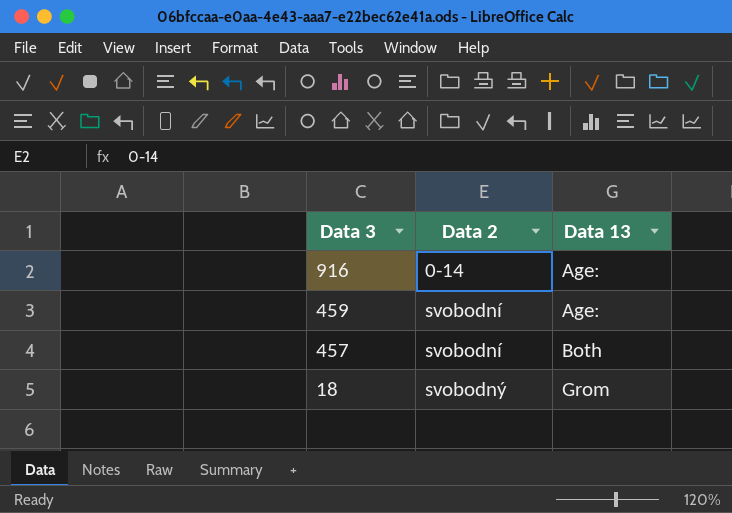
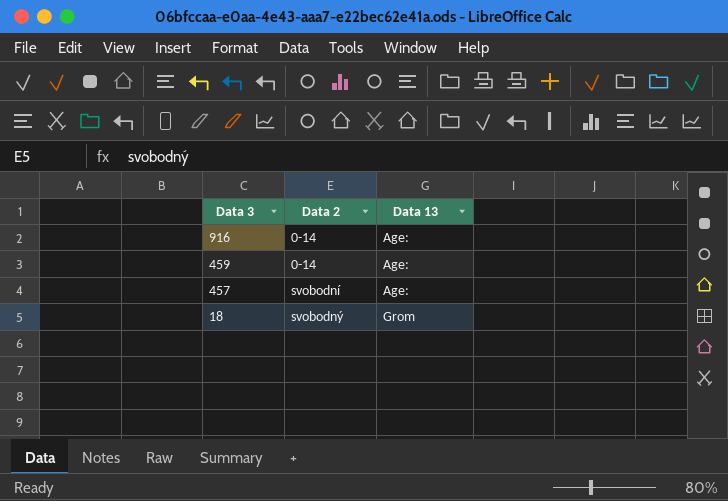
459 | Data 2: svobodní -> 0-14
457 | Data 13: Both -> Age:

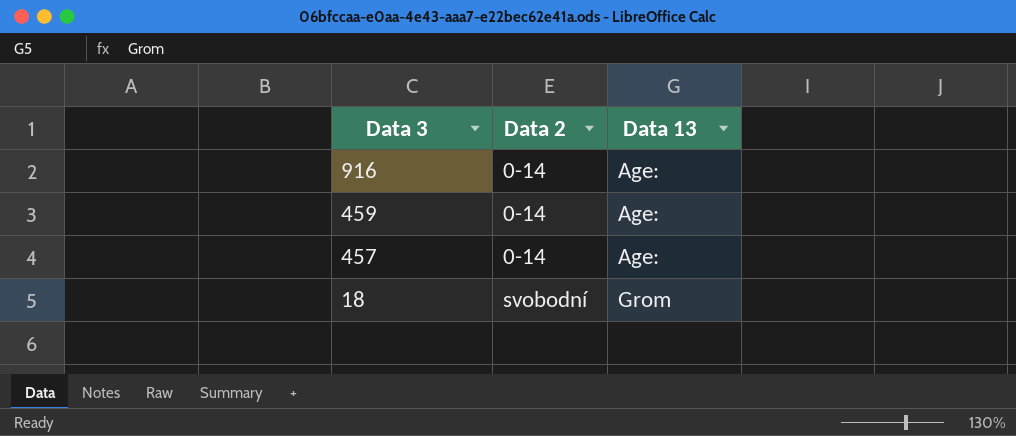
457 | Data 2: svobodní -> 0-14
18 | Data 2: svobodný -> svobodní

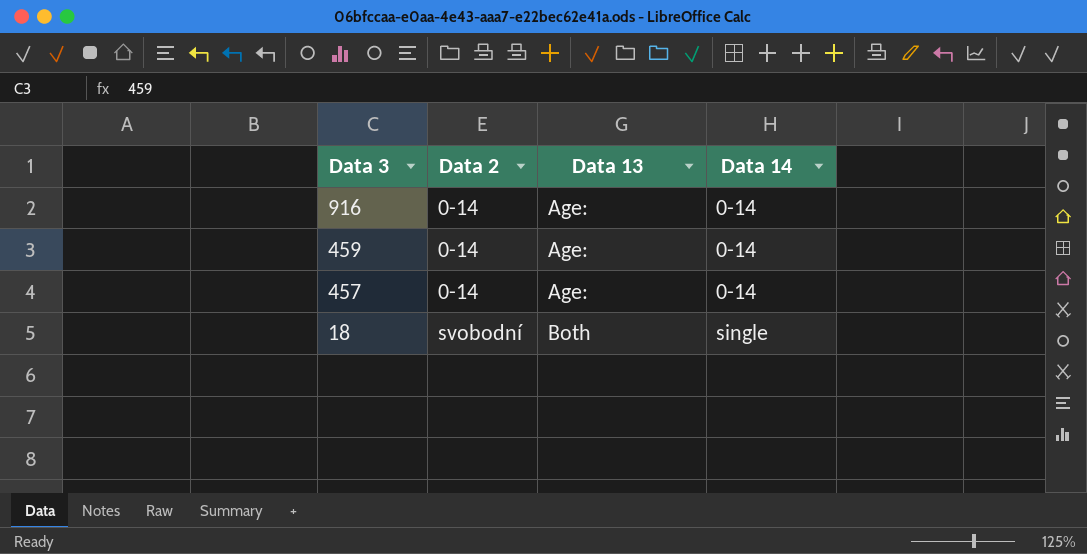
column Data 14 | position: none -> 4
18 | Data 13: Grom -> Both

